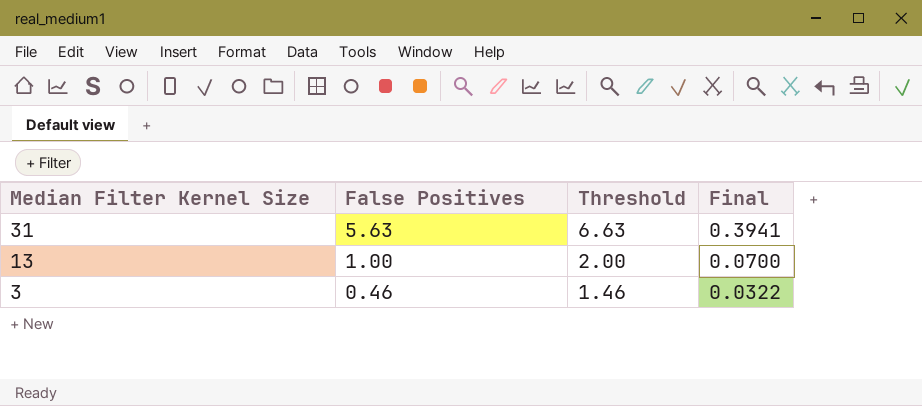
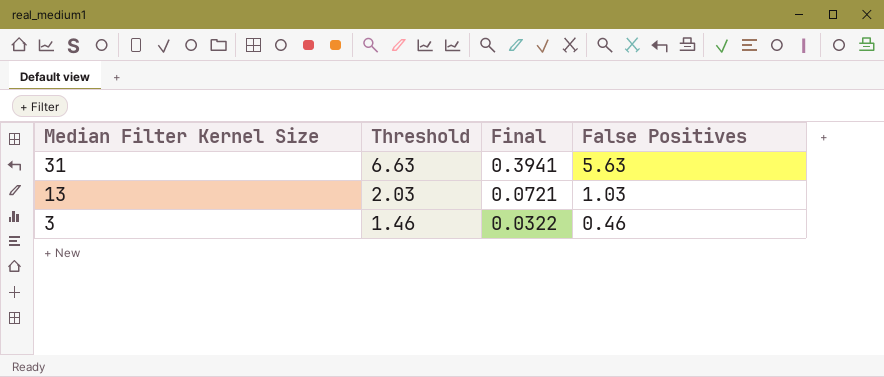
column False Positives | position: 2 -> 4
13 | Threshold: 2.00 -> 2.03
13 | Final: 0.0700 -> 0.0721
13 | False Positives: 1.00 -> 1.03

